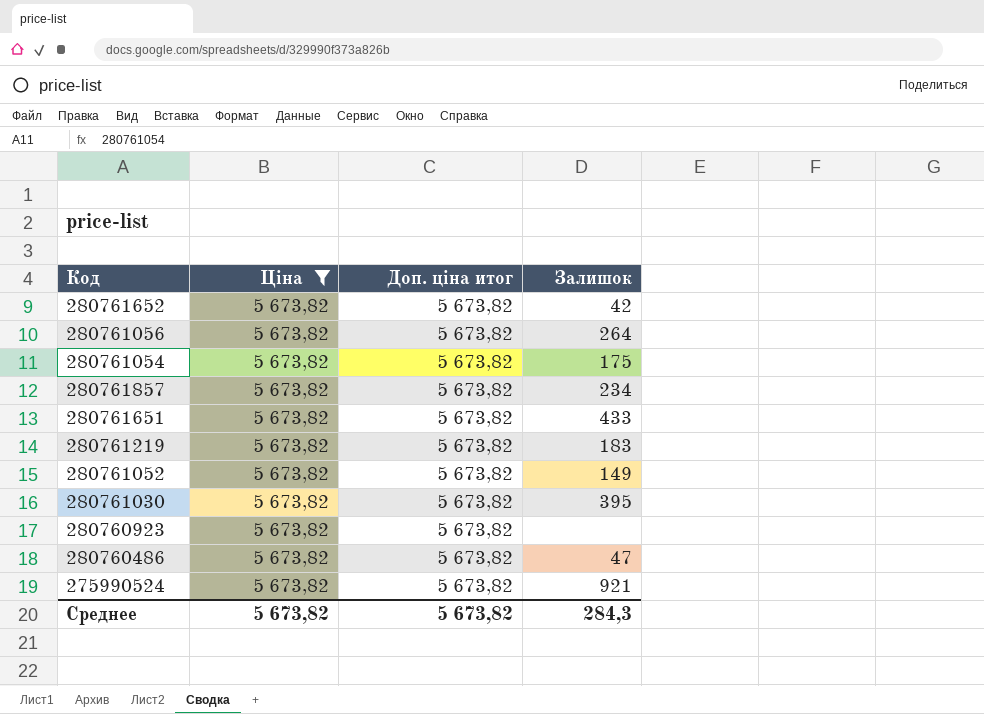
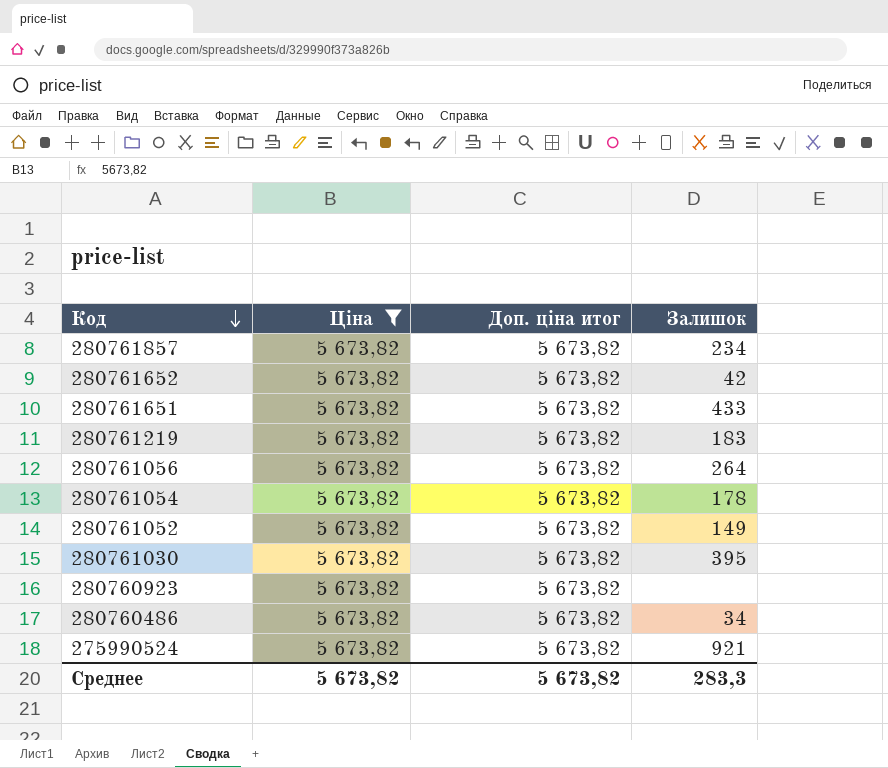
row order: none -> Код descending
280761054 | Залишок: 175 -> 178
280760486 | Залишок: 47 -> 34
Среднее | Залишок: 284,3 -> 283,3

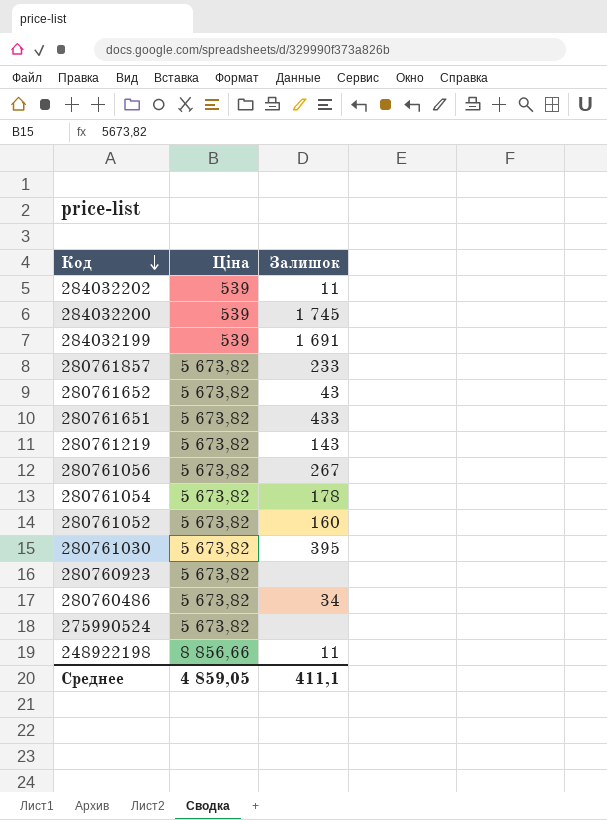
filter: Ціна = 5 673,82 -> none
column Доп. ціна итог | position: 3 -> none
280761857 | Залишок: 234 -> 233
280761652 | Залишок: 42 -> 43
280761219 | Залишок: 183 -> 143
280761056 | Залишок: 264 -> 267
280761052 | Залишок: 149 -> 160
275990524 | Залишок: 921 -> none
Среднее | Ціна: 5 673,82 -> 4 859,05
Среднее | Залишок: 283,3 -> 411,1

